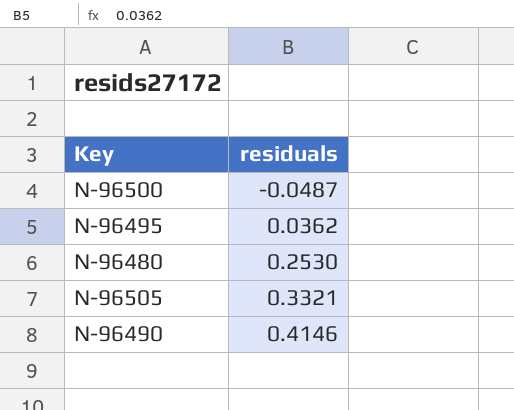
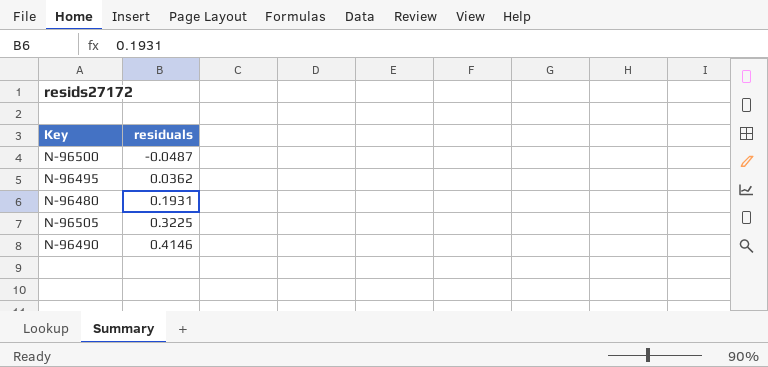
N-96480 | residuals: 0.2530 -> 0.1931
N-96505 | residuals: 0.3321 -> 0.3225

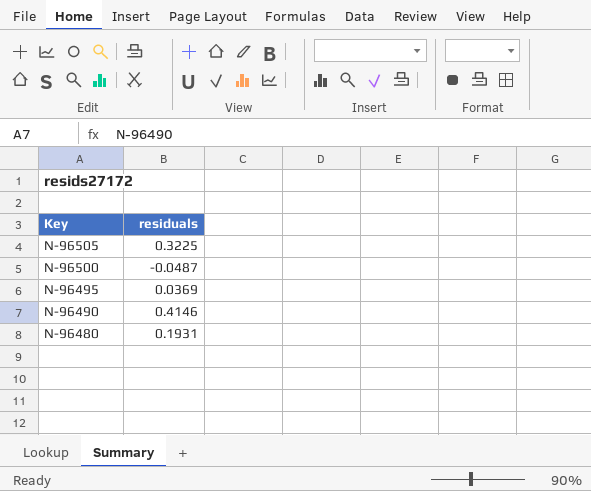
row order: residuals ascending -> Key descending
N-96495 | residuals: 0.0362 -> 0.0369

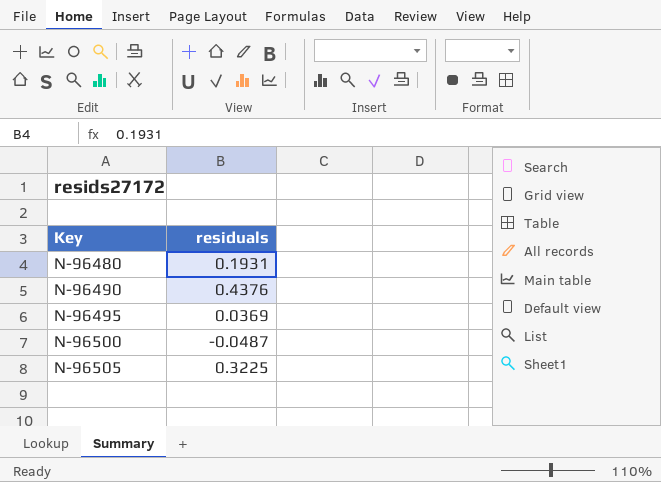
row order: Key descending -> Key ascending
N-96490 | residuals: 0.4146 -> 0.4376

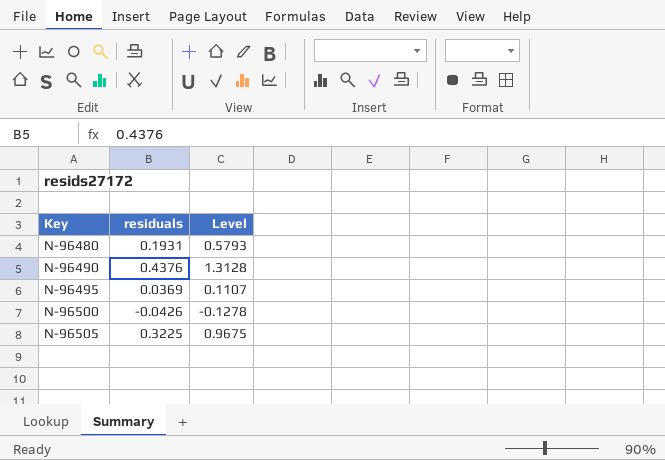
column Level | formula: none -> [residuals] * 3
N-96500 | residuals: -0.0487 -> -0.0426

